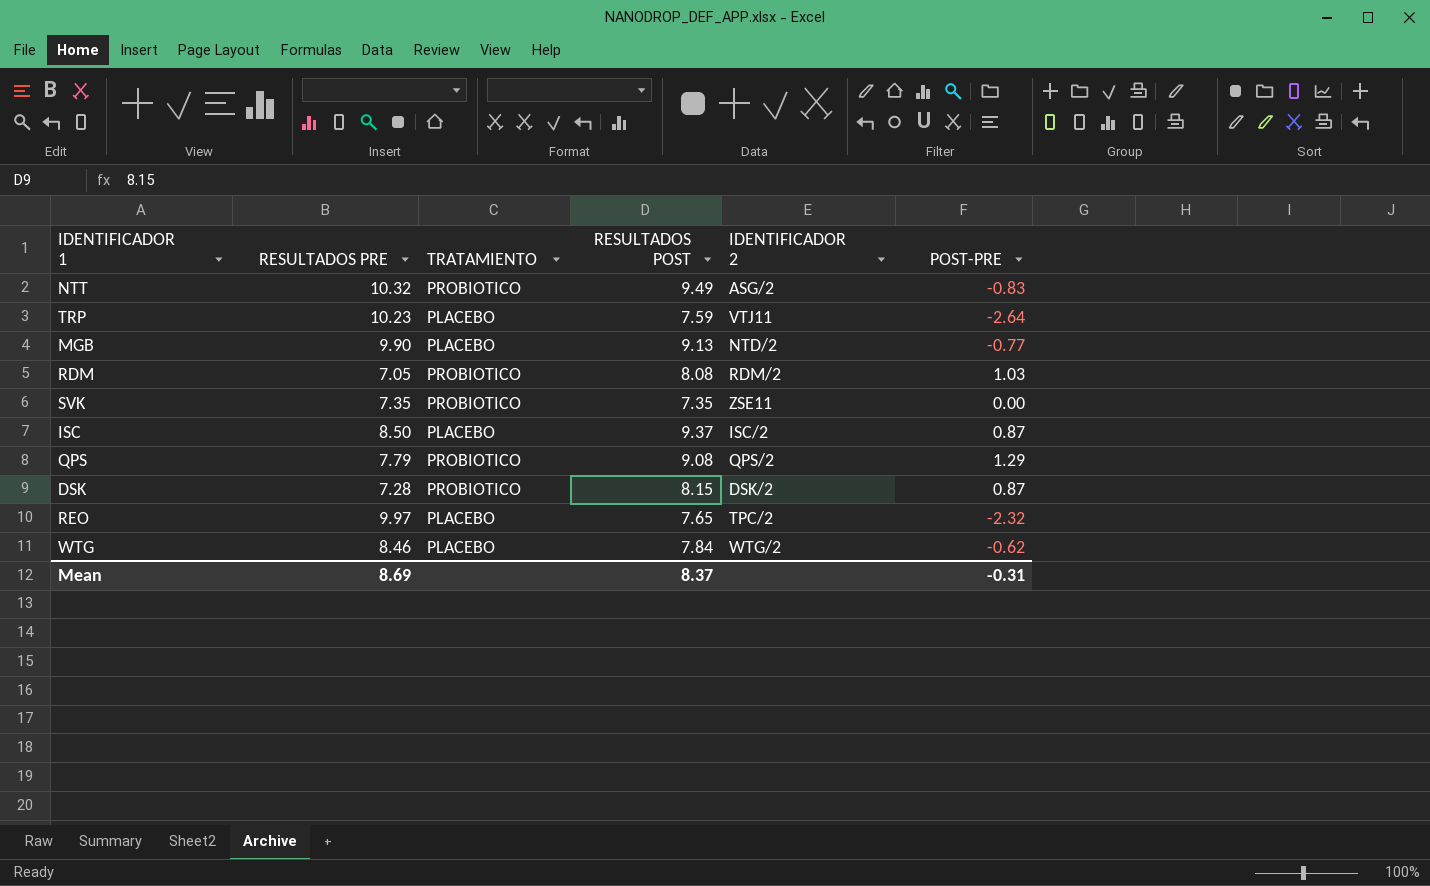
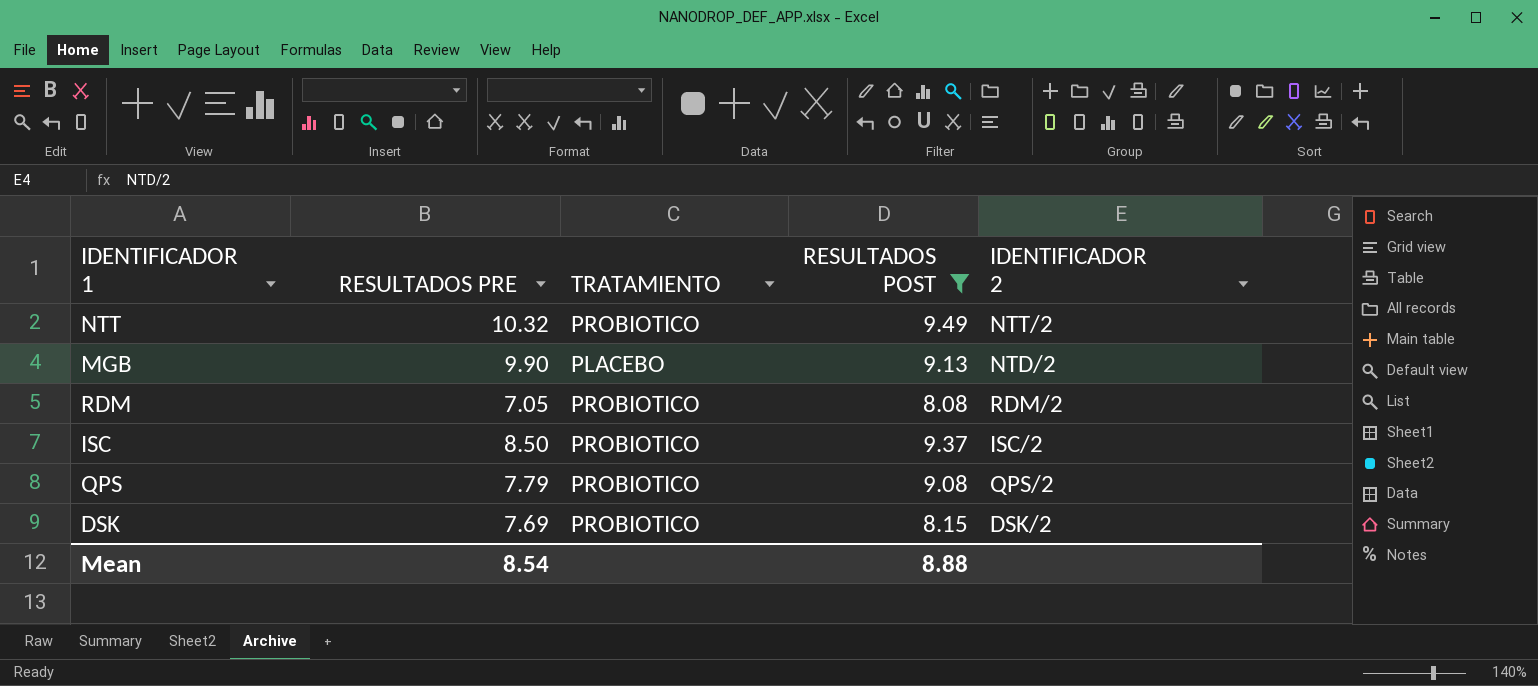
filter: none -> RESULTADOS POST >= 8.08
column POST-PRE | formula: [RESULTADOS POST] - [RESULTADOS PRE] -> none
NTT | IDENTIFICADOR 2: ASG/2 -> NTT/2
ISC | TRATAMIENTO: PLACEBO -> PROBIOTICO
DSK | RESULTADOS PRE: 7.28 -> 7.69
Mean | RESULTADOS PRE: 8.69 -> 8.54
Mean | RESULTADOS POST: 8.37 -> 8.88

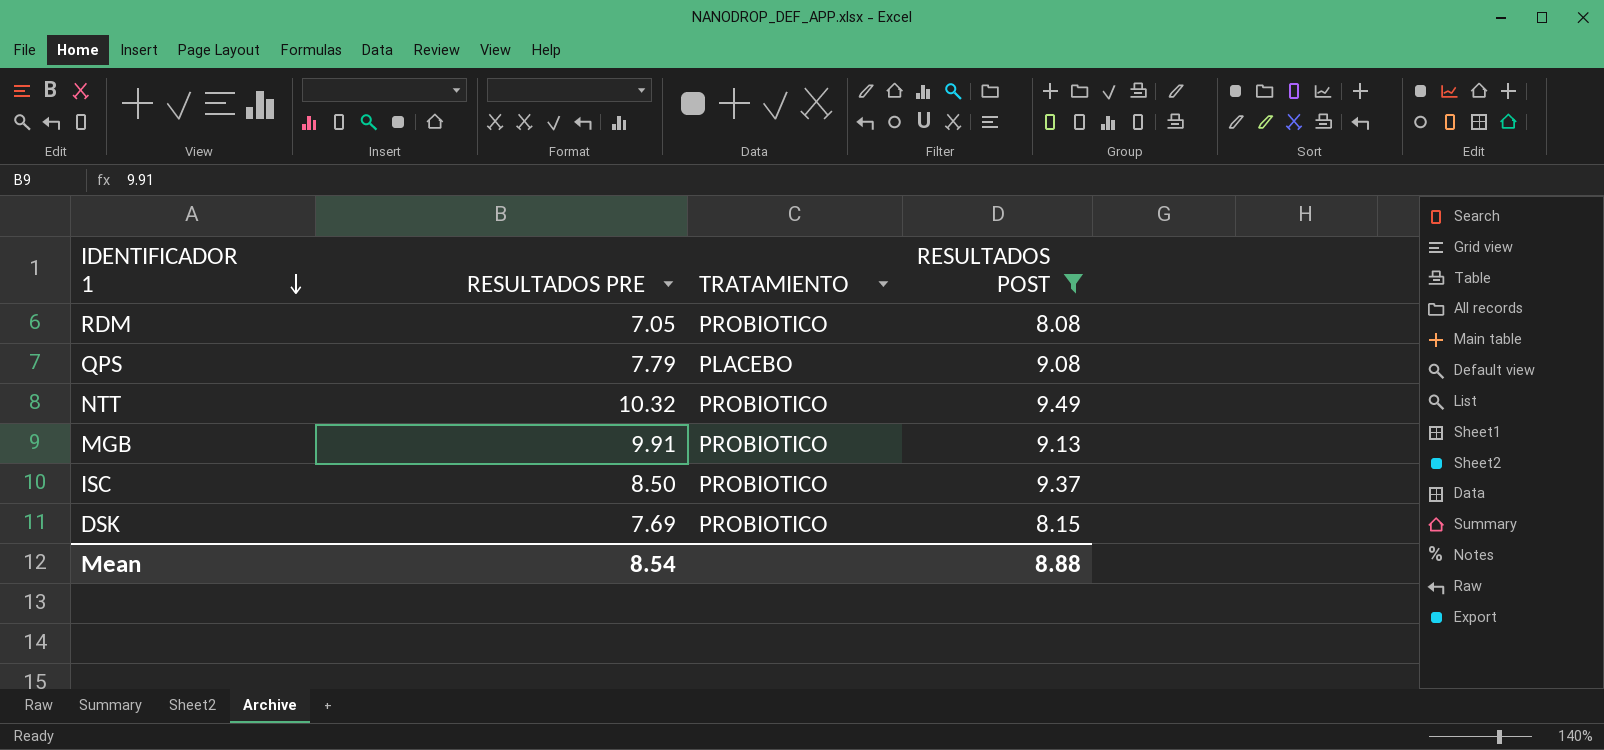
row order: none -> IDENTIFICADOR 1 descending
column IDENTIFICADOR 2 | position: 5 -> none
QPS | TRATAMIENTO: PROBIOTICO -> PLACEBO
MGB | RESULTADOS PRE: 9.90 -> 9.91
MGB | TRATAMIENTO: PLACEBO -> PROBIOTICO

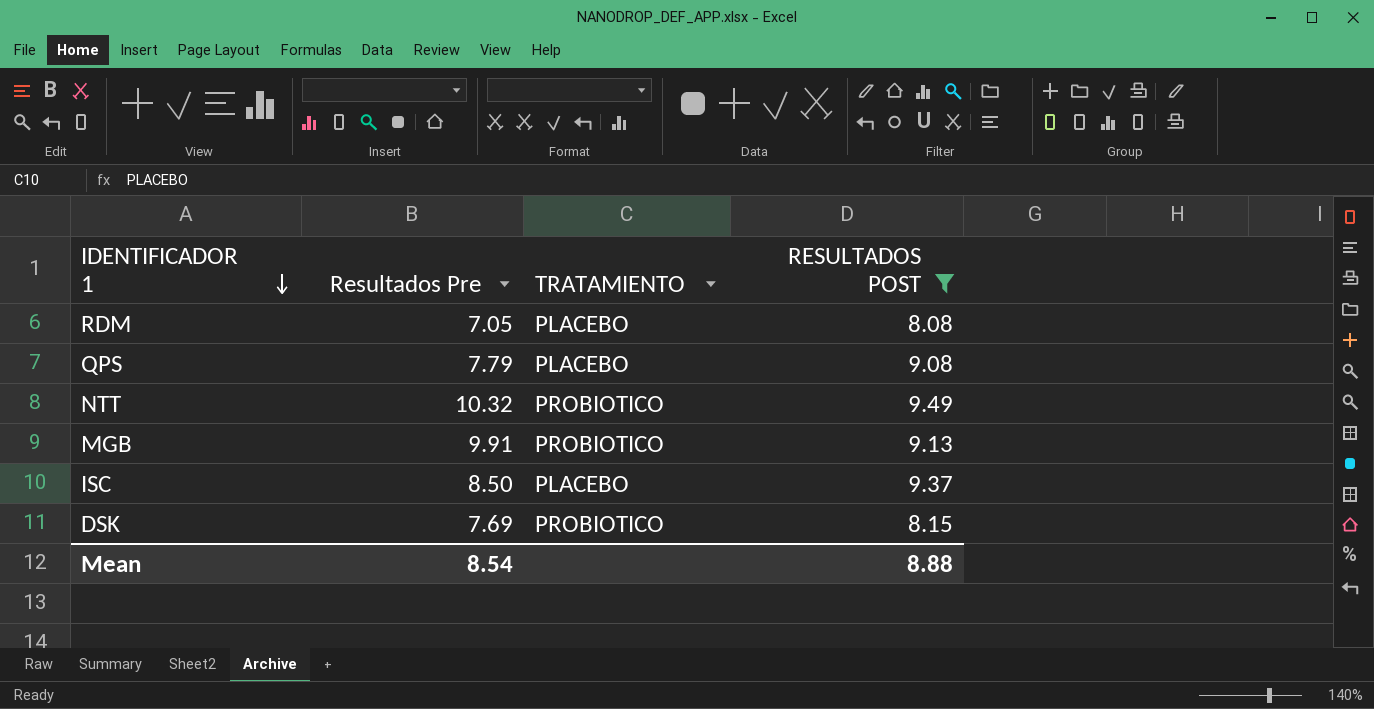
column name: RESULTADOS PRE -> Resultados Pre
RDM | TRATAMIENTO: PROBIOTICO -> PLACEBO
ISC | TRATAMIENTO: PROBIOTICO -> PLACEBO

